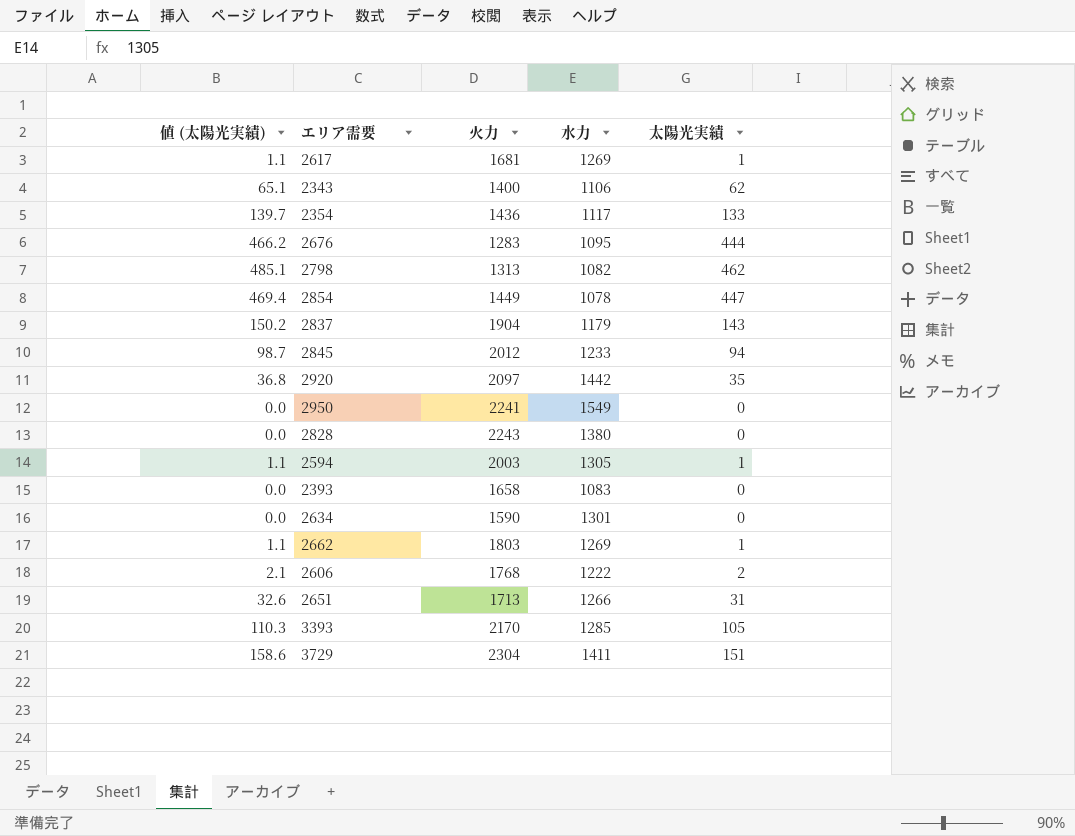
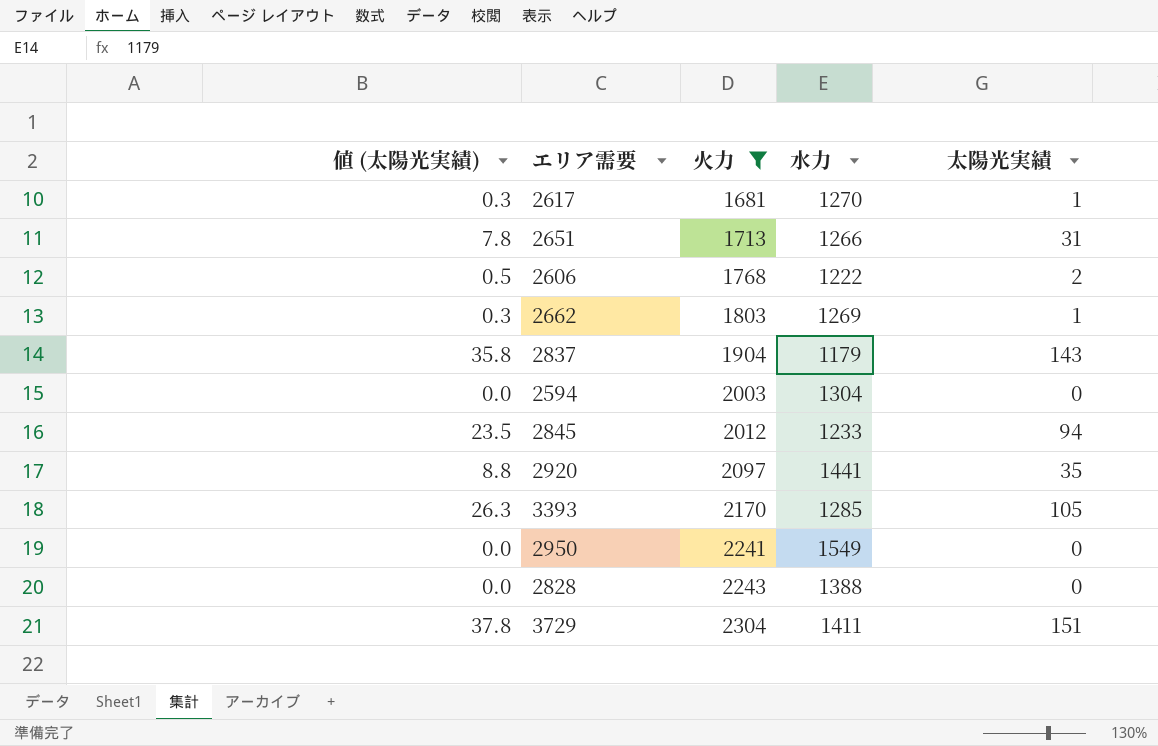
filter: none -> 火力 >= 1681
row order: none -> 火力 ascending
column 値 (太陽光実績) | formula: [太陽光実績] * 1.05 -> [太陽光実績] * 0.25
2617 | 水力: 1269 -> 1270
2594 | 水力: 1305 -> 1304
2594 | 太陽光実績: 1 -> 0
2920 | 水力: 1442 -> 1441
2828 | 水力: 1380 -> 1388

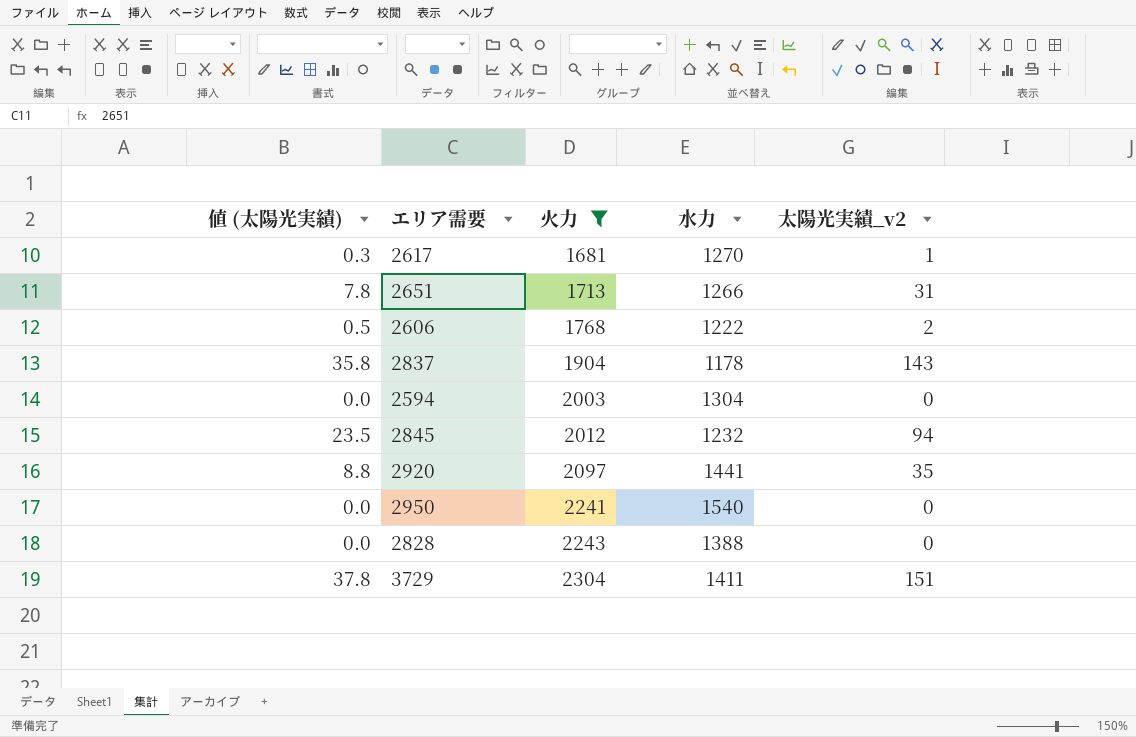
column name: 太陽光実績 -> 太陽光実績_v2
row 2662: 0.3 | 1803 | 1269 | 1 -> none
row 3393: 26.3 | 2170 | 1285 | 105 -> none
2837 | 水力: 1179 -> 1178
2845 | 水力: 1233 -> 1232
2950 | 水力: 1549 -> 1540

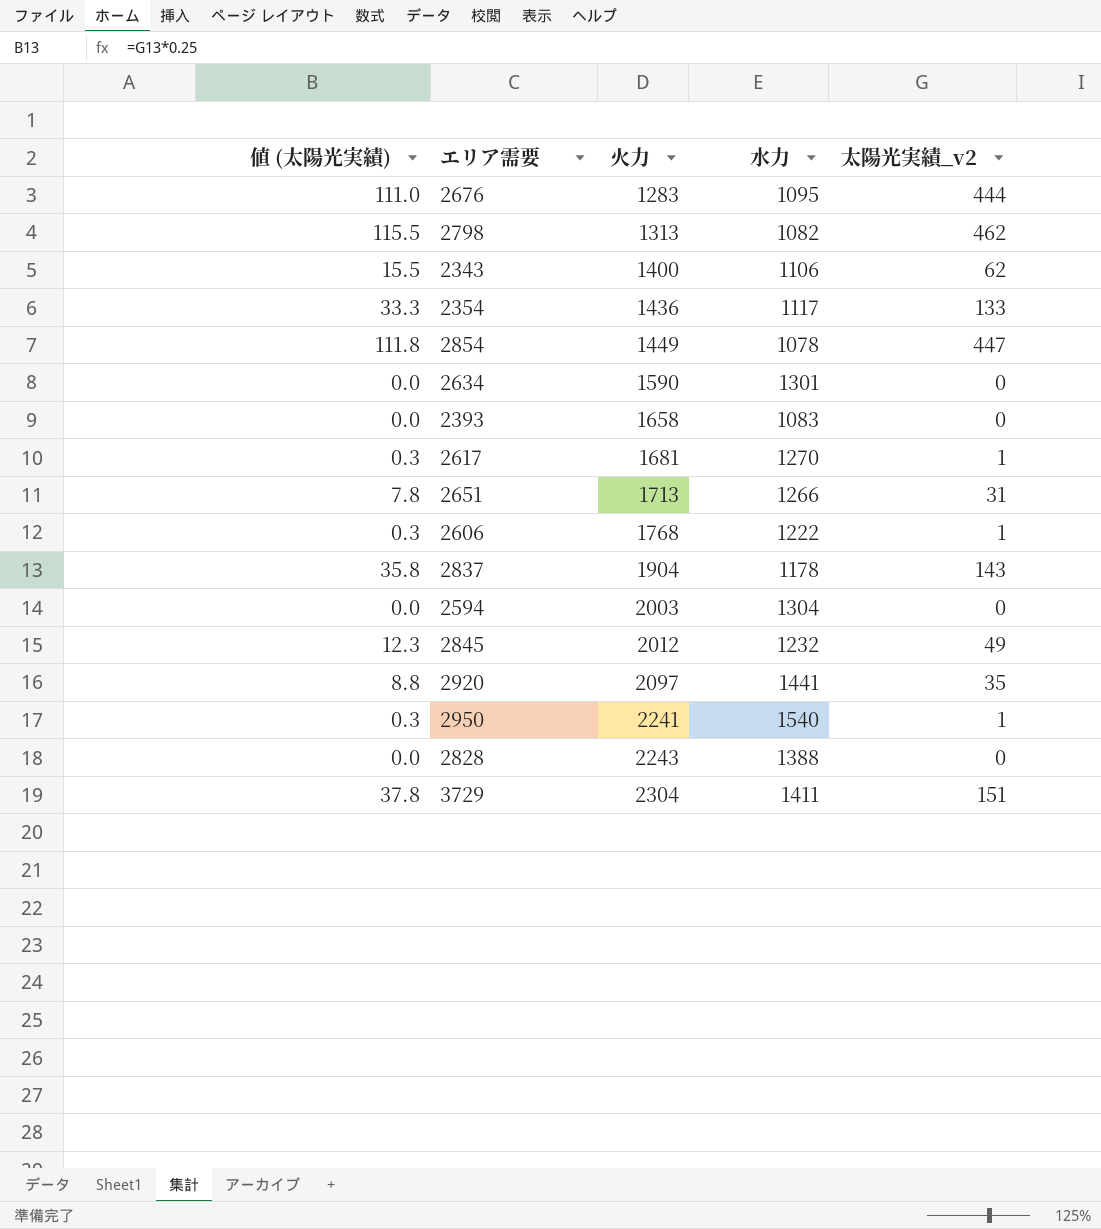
filter: 火力 >= 1681 -> none
2606 | 値 (太陽光実績): 0.5 -> 0.3
2606 | 太陽光実績_v2: 2 -> 1
2845 | 値 (太陽光実績): 23.5 -> 12.3
2845 | 太陽光実績_v2: 94 -> 49
2950 | 値 (太陽光実績): 0.0 -> 0.3
2950 | 太陽光実績_v2: 0 -> 1

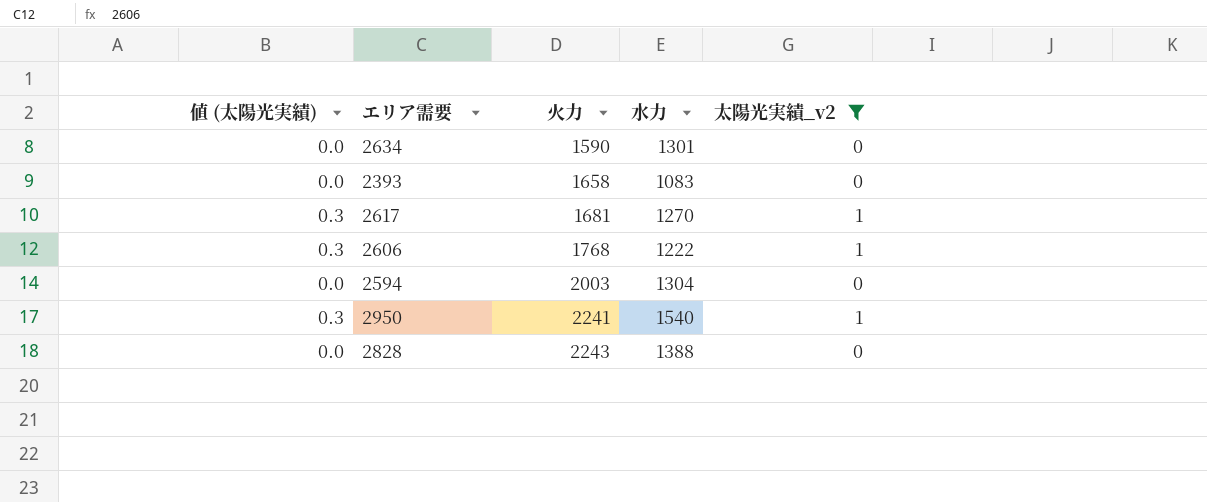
filter: none -> 太陽光実績_v2 <= 1

